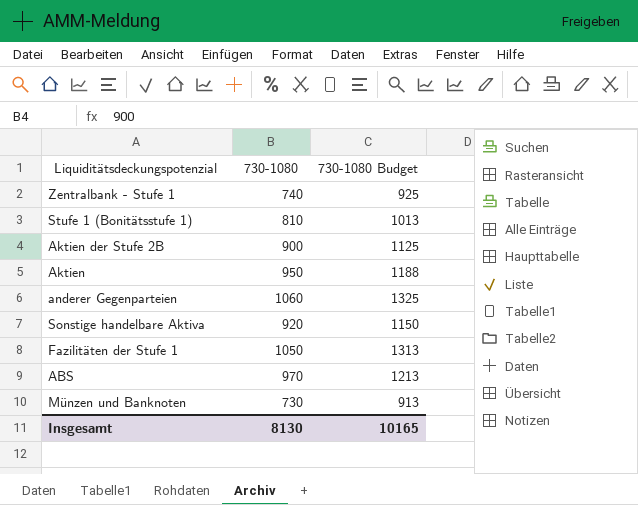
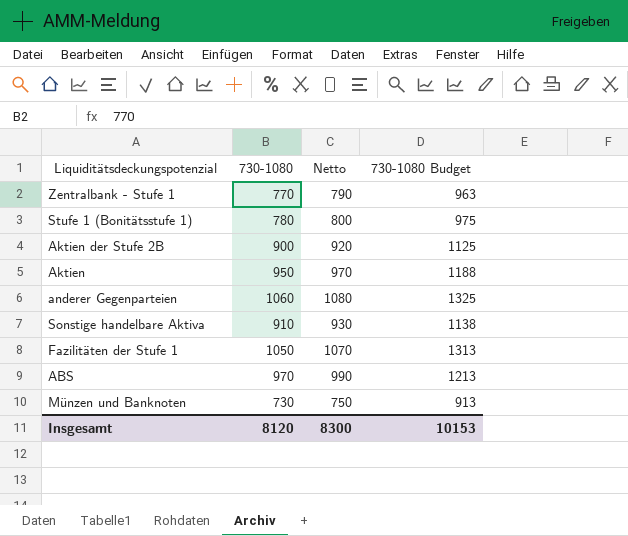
column Netto | formula: none -> [730-1080] + 20
Zentralbank - Stufe 1 | 730-1080: 740 -> 770
Zentralbank - Stufe 1 | 730-1080 Budget: 925 -> 963
Stufe 1 (Bonitätsstufe 1) | 730-1080: 810 -> 780
Stufe 1 (Bonitätsstufe 1) | 730-1080 Budget: 1013 -> 975
Sonstige handelbare Aktiva | 730-1080: 920 -> 910
Sonstige handelbare Aktiva | 730-1080 Budget: 1150 -> 1138
Insgesamt | 730-1080: 8130 -> 8120
Insgesamt | 730-1080 Budget: 10165 -> 10153

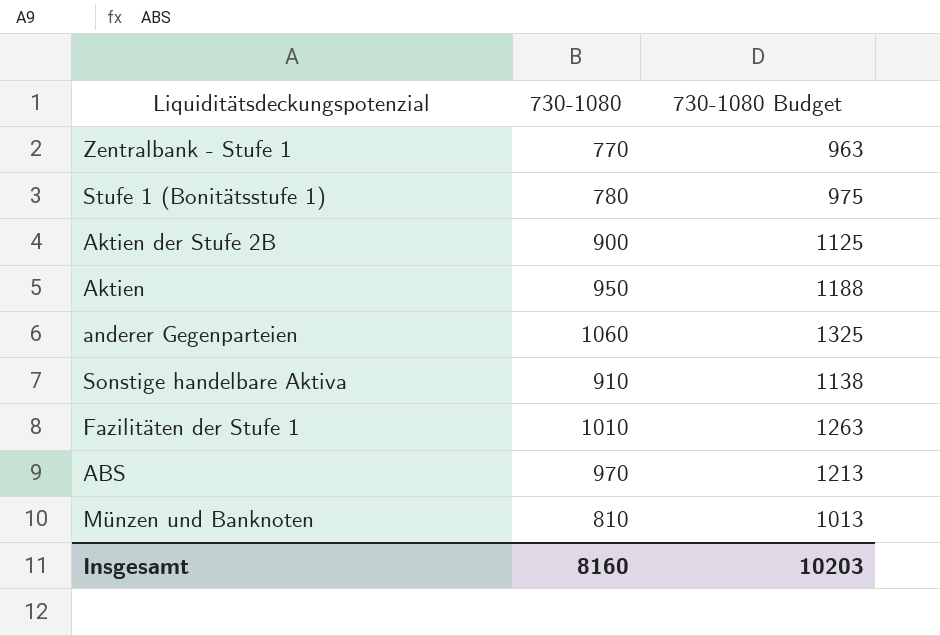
column Netto | formula: [730-1080] + 20 -> none
Fazilitäten der Stufe 1 | 730-1080: 1050 -> 1010
Fazilitäten der Stufe 1 | 730-1080 Budget: 1313 -> 1263
Münzen und Banknoten | 730-1080: 730 -> 810
Münzen und Banknoten | 730-1080 Budget: 913 -> 1013
Insgesamt | 730-1080: 8120 -> 8160
Insgesamt | 730-1080 Budget: 10153 -> 10203

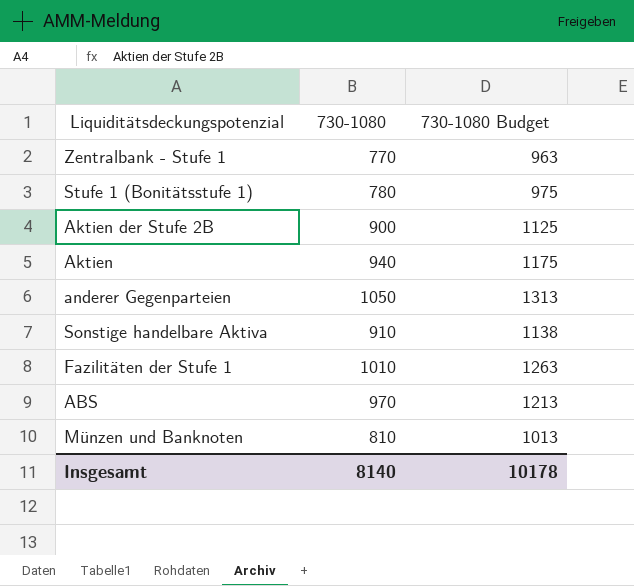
Aktien | 730-1080: 950 -> 940
Aktien | 730-1080 Budget: 1188 -> 1175
anderer Gegenparteien | 730-1080: 1060 -> 1050
anderer Gegenparteien | 730-1080 Budget: 1325 -> 1313
Insgesamt | 730-1080: 8160 -> 8140
Insgesamt | 730-1080 Budget: 10203 -> 10178

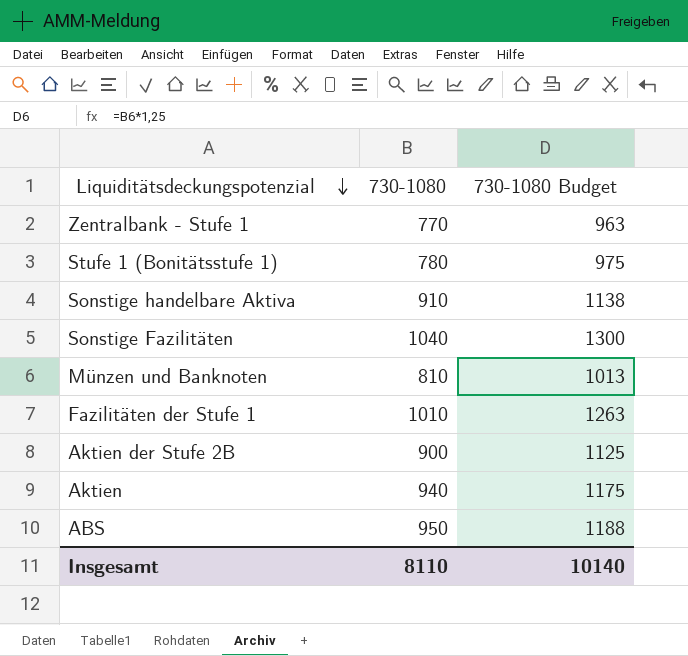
row order: none -> Liquiditätsdeckungspotenzial descending
row anderer Gegenparteien: 1050 | 1313 -> none
row Sonstige Fazilitäten: none -> 1040 | 1300
ABS | 730-1080: 970 -> 950
ABS | 730-1080 Budget: 1213 -> 1188
Insgesamt | 730-1080: 8140 -> 8110
Insgesamt | 730-1080 Budget: 10178 -> 10140

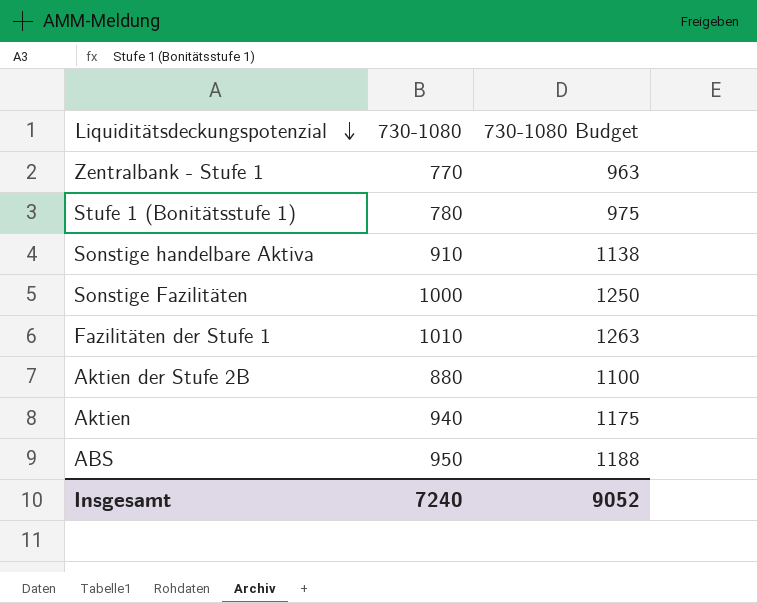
row Münzen und Banknoten: 810 | 1013 -> none
Sonstige Fazilitäten | 730-1080: 1040 -> 1000
Sonstige Fazilitäten | 730-1080 Budget: 1300 -> 1250
Aktien der Stufe 2B | 730-1080: 900 -> 880
Aktien der Stufe 2B | 730-1080 Budget: 1125 -> 1100
Insgesamt | 730-1080: 8110 -> 7240
Insgesamt | 730-1080 Budget: 10140 -> 9052

